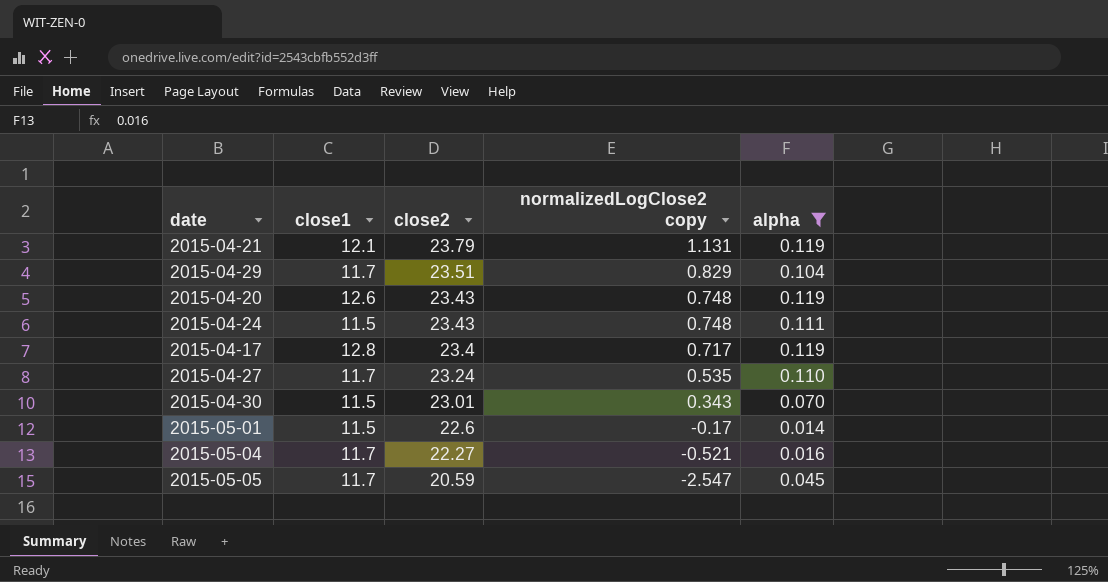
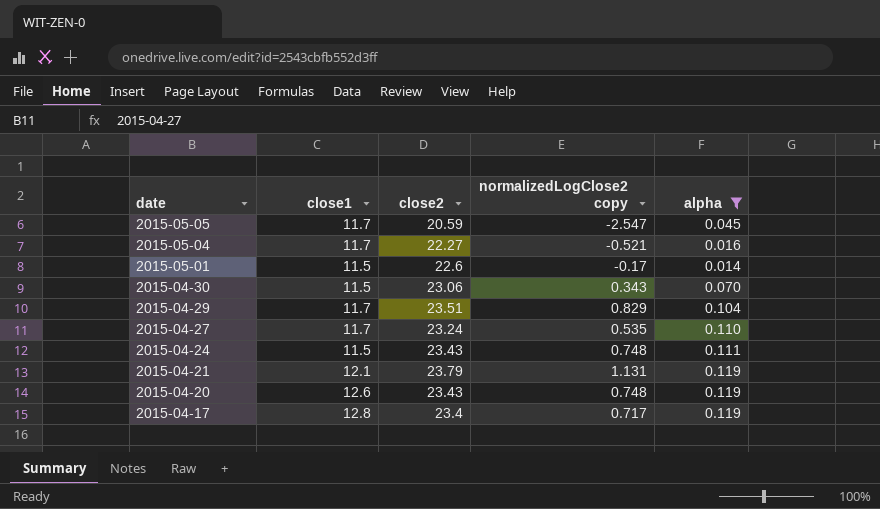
row order: close2 descending -> date descending
2015-04-30 | close2: 23.01 -> 23.06

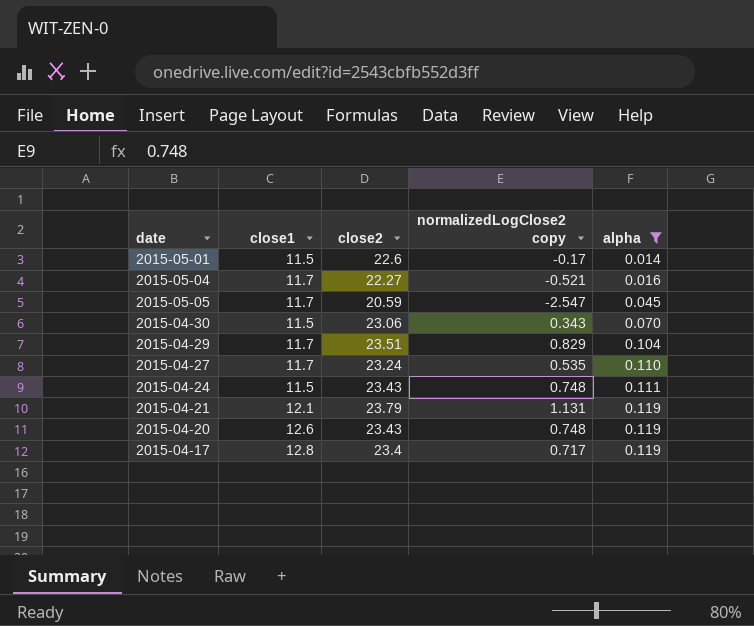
row order: date descending -> alpha ascending

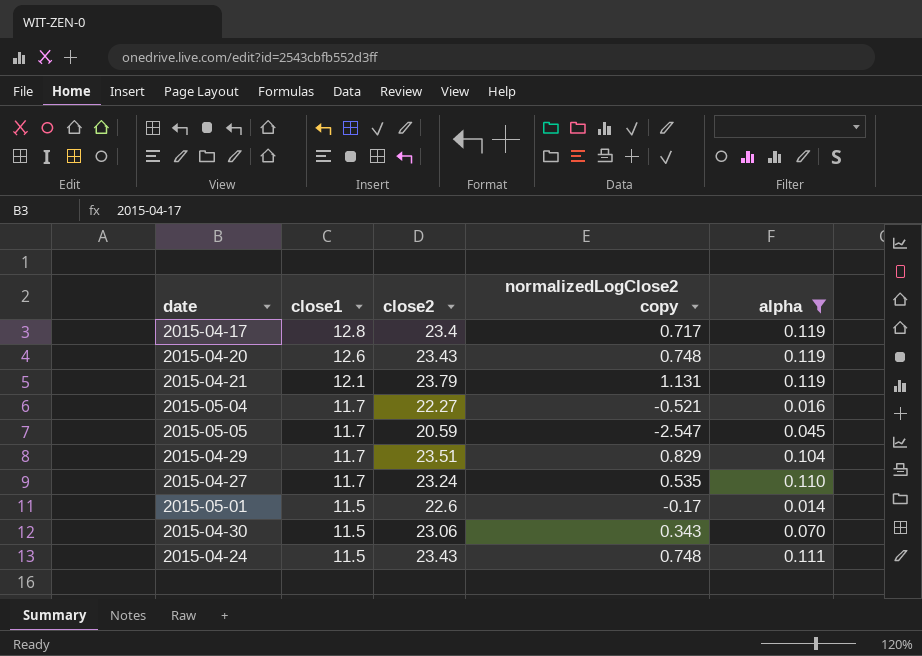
row order: alpha ascending -> close1 descending

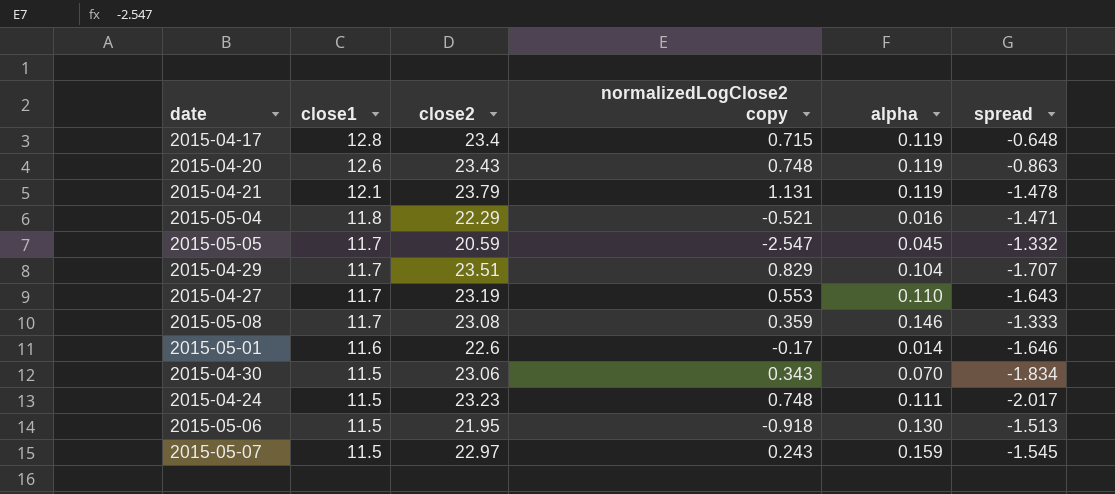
filter: alpha <= 0.119 -> none
column spread | position: none -> 6
2015-04-17 | normalizedLogClose2 copy: 0.717 -> 0.715
2015-05-04 | close1: 11.7 -> 11.8
2015-05-04 | close2: 22.27 -> 22.29
2015-04-27 | close2: 23.24 -> 23.19
2015-04-27 | normalizedLogClose2 copy: 0.535 -> 0.553
2015-05-01 | close1: 11.5 -> 11.6
2015-04-24 | close2: 23.43 -> 23.23

